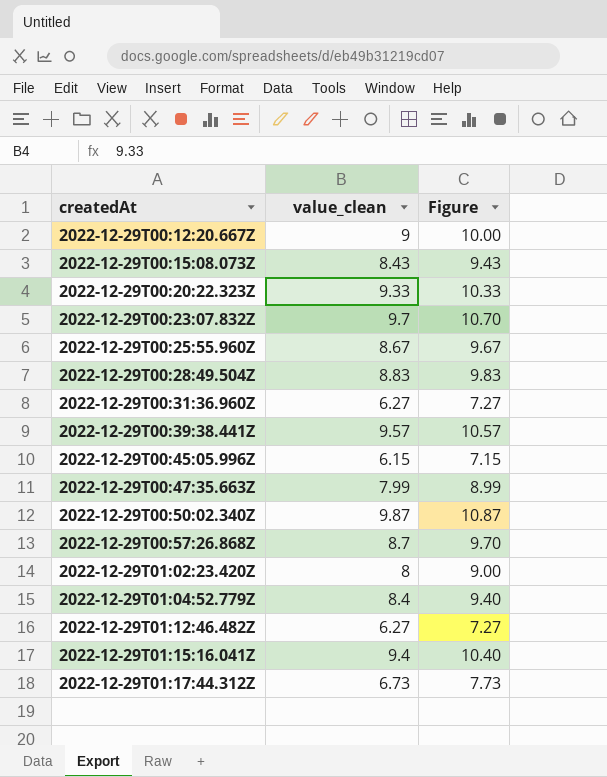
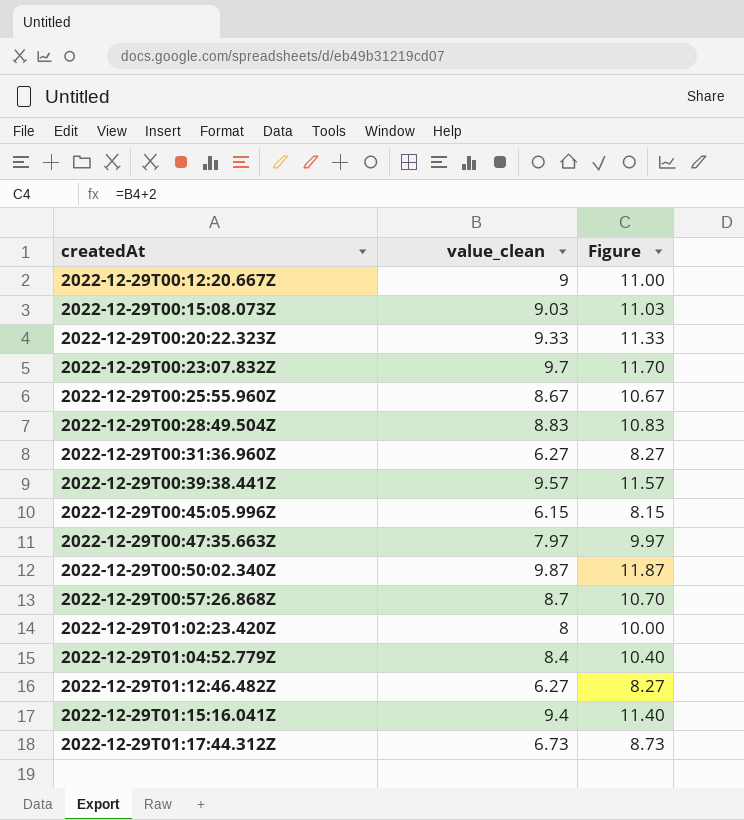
column Figure | formula: [value_clean] + 1 -> [value_clean] + 2
2022-12-29T00:15:08.073Z | value_clean: 8.43 -> 9.03
2022-12-29T00:47:35.663Z | value_clean: 7.99 -> 7.97

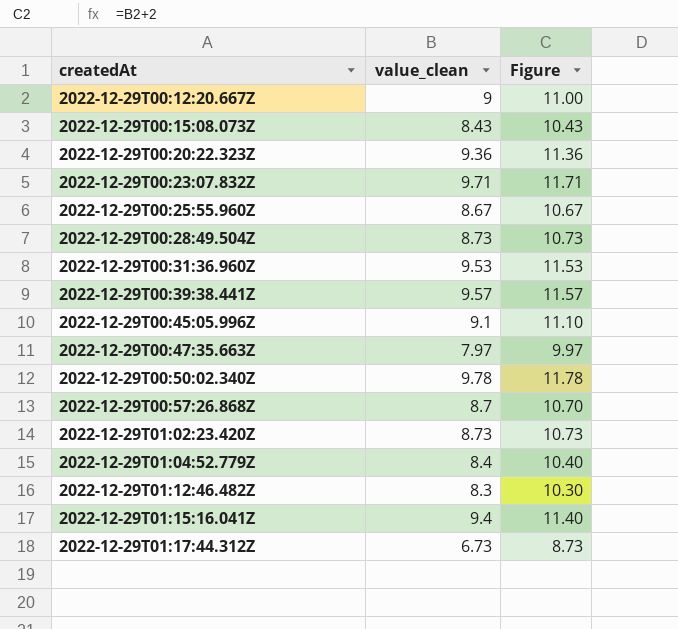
2022-12-29T00:15:08.073Z | value_clean: 9.03 -> 8.43
2022-12-29T00:15:08.073Z | Figure: 11.03 -> 10.43
2022-12-29T00:20:22.323Z | value_clean: 9.33 -> 9.36
2022-12-29T00:20:22.323Z | Figure: 11.33 -> 11.36
2022-12-29T00:23:07.832Z | value_clean: 9.7 -> 9.71
2022-12-29T00:23:07.832Z | Figure: 11.70 -> 11.71
2022-12-29T00:28:49.504Z | value_clean: 8.83 -> 8.73
2022-12-29T00:28:49.504Z | Figure: 10.83 -> 10.73
2022-12-29T00:31:36.960Z | value_clean: 6.27 -> 9.53
2022-12-29T00:31:36.960Z | Figure: 8.27 -> 11.53
2022-12-29T00:45:05.996Z | value_clean: 6.15 -> 9.1
2022-12-29T00:45:05.996Z | Figure: 8.15 -> 11.10
2022-12-29T00:50:02.340Z | value_clean: 9.87 -> 9.78
2022-12-29T00:50:02.340Z | Figure: 11.87 -> 11.78
2022-12-29T01:02:23.420Z | value_clean: 8 -> 8.73
2022-12-29T01:02:23.420Z | Figure: 10.00 -> 10.73
2022-12-29T01:12:46.482Z | value_clean: 6.27 -> 8.3
2022-12-29T01:12:46.482Z | Figure: 8.27 -> 10.30

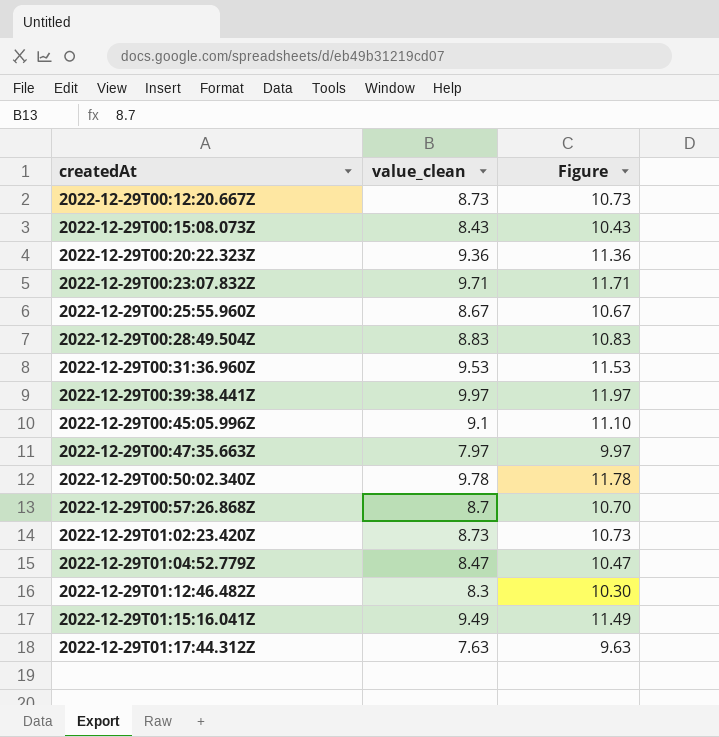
2022-12-29T00:12:20.667Z | value_clean: 9 -> 8.73
2022-12-29T00:12:20.667Z | Figure: 11.00 -> 10.73
2022-12-29T00:28:49.504Z | value_clean: 8.73 -> 8.83
2022-12-29T00:28:49.504Z | Figure: 10.73 -> 10.83
2022-12-29T00:39:38.441Z | value_clean: 9.57 -> 9.97
2022-12-29T00:39:38.441Z | Figure: 11.57 -> 11.97
2022-12-29T01:04:52.779Z | value_clean: 8.4 -> 8.47
2022-12-29T01:04:52.779Z | Figure: 10.40 -> 10.47
2022-12-29T01:15:16.041Z | value_clean: 9.4 -> 9.49
2022-12-29T01:15:16.041Z | Figure: 11.40 -> 11.49
2022-12-29T01:17:44.312Z | value_clean: 6.73 -> 7.63
2022-12-29T01:17:44.312Z | Figure: 8.73 -> 9.63

